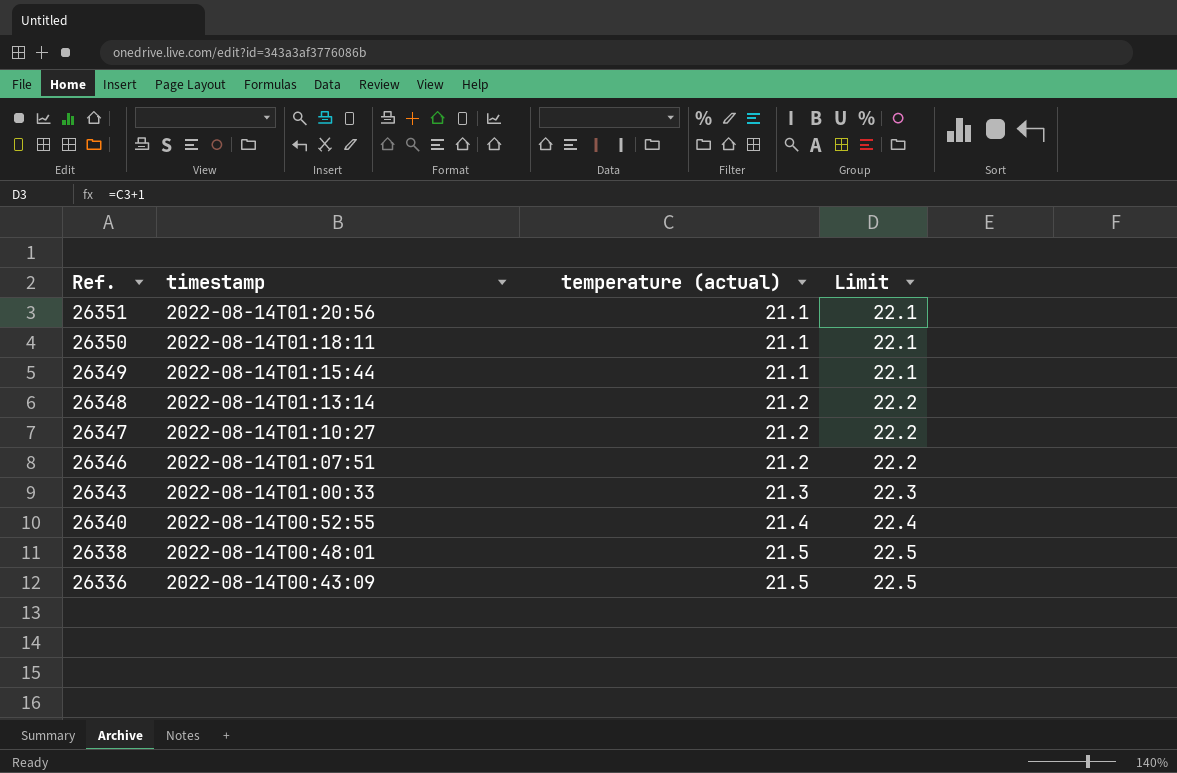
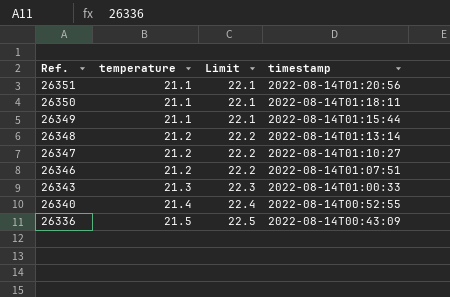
column name: temperature (actual) -> temperature
column timestamp | position: 2 -> 4
row 26338: 2022-08-14T00:48:01 | 21.5 | 22.5 -> none

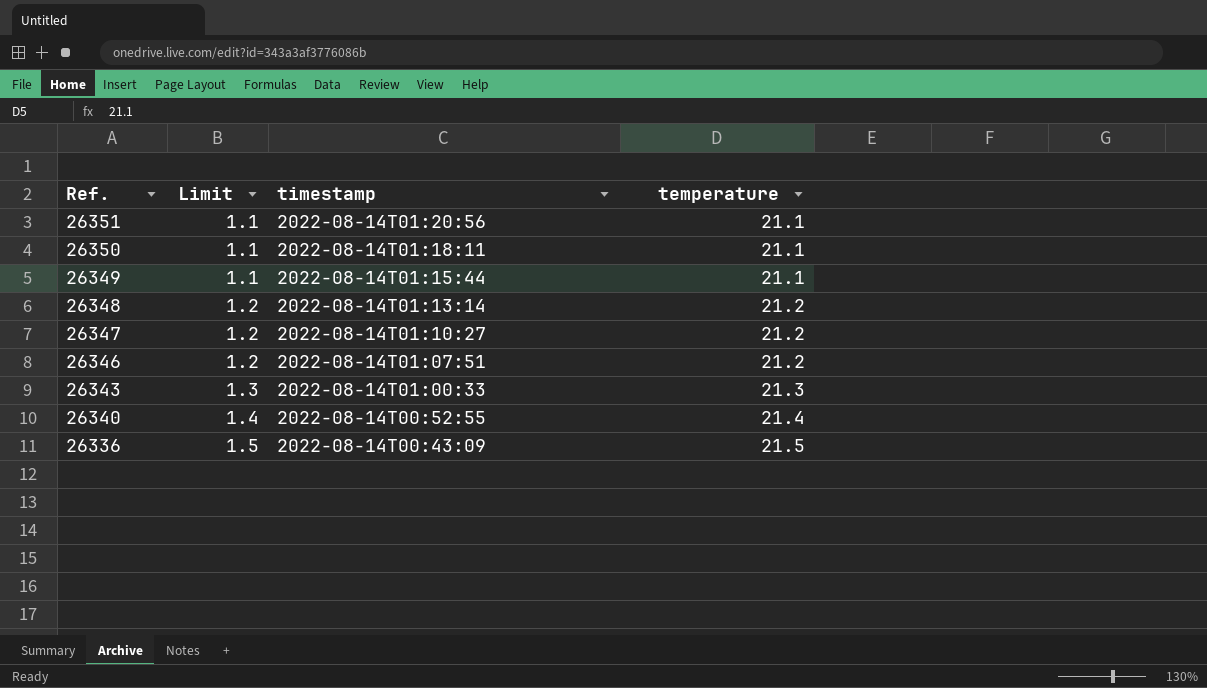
column Limit | formula: [temperature] + 1 -> [temperature] - 20
column temperature | position: 2 -> 4

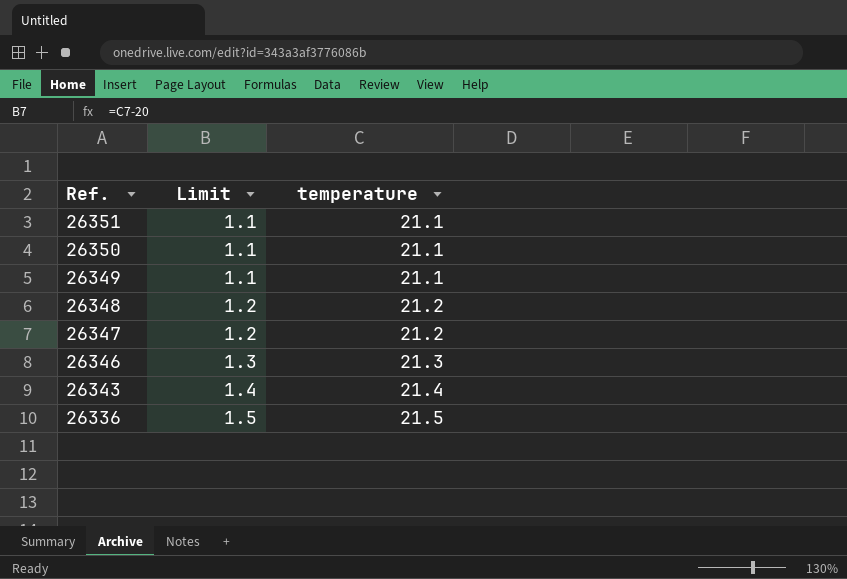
column timestamp | position: 3 -> none
row 26340: 1.4 | 2022-08-14T00:52:55 | 21.4 -> none
26346 | Limit: 1.2 -> 1.3
26346 | temperature: 21.2 -> 21.3
26343 | Limit: 1.3 -> 1.4
26343 | temperature: 21.3 -> 21.4

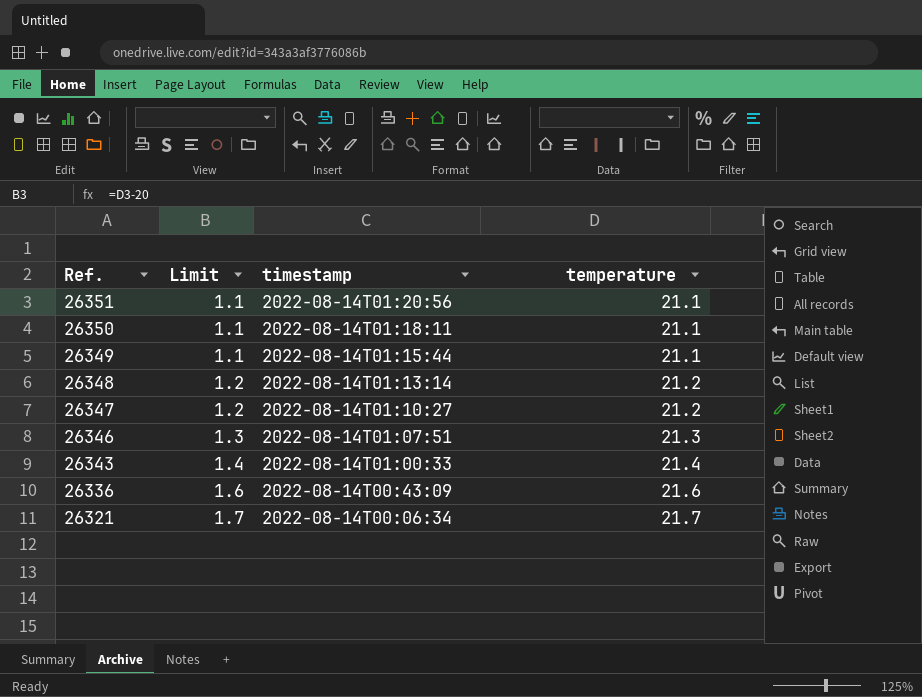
column timestamp | position: none -> 3
26336 | Limit: 1.5 -> 1.6
26336 | temperature: 21.5 -> 21.6
row 26321: none -> 1.7 | 2022-08-14T00:06:34 | 21.7

